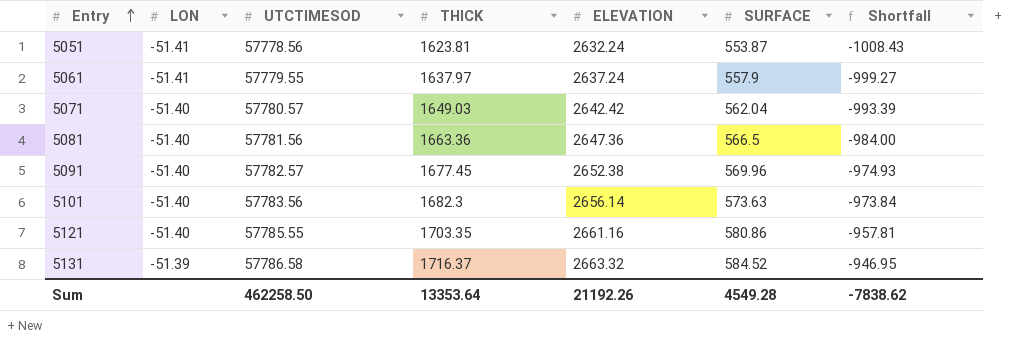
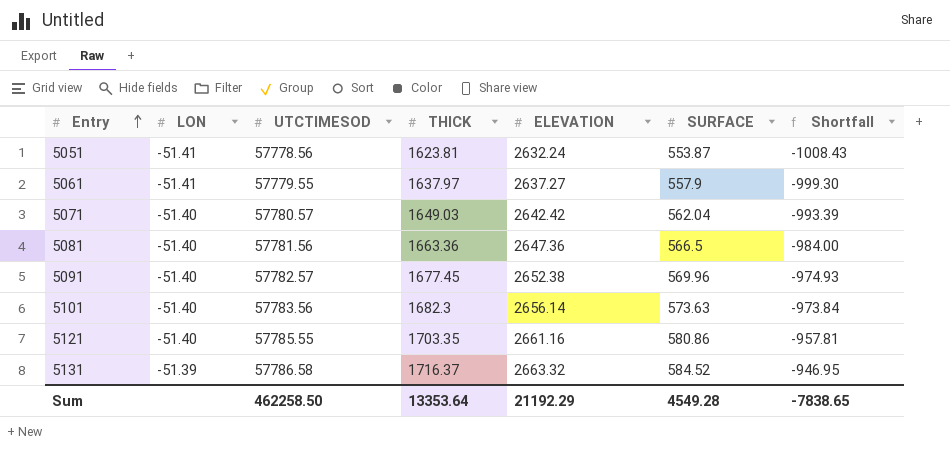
5061 | ELEVATION: 2637.24 -> 2637.27
5061 | Shortfall: -999.27 -> -999.30
Sum | ELEVATION: 21192.26 -> 21192.29
Sum | Shortfall: -7838.62 -> -7838.65

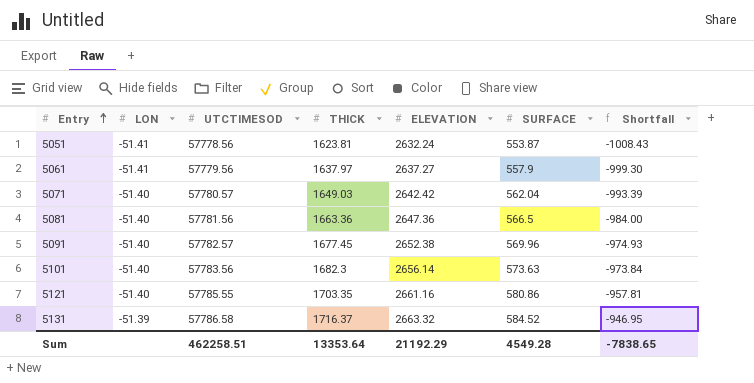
5061 | UTCTIMESOD: 57779.55 -> 57779.56
Sum | UTCTIMESOD: 462258.50 -> 462258.51

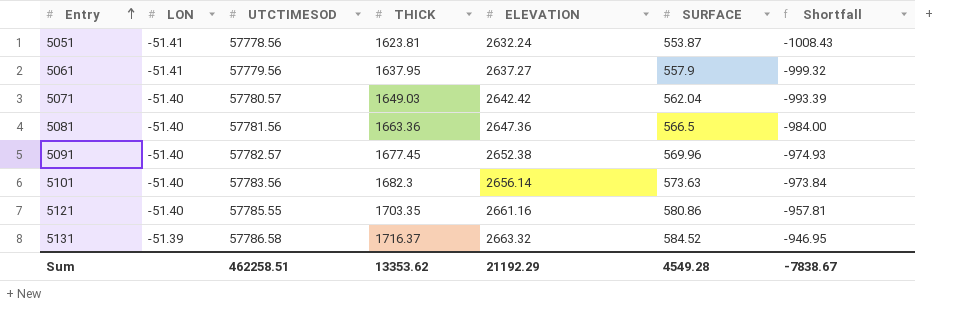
5061 | THICK: 1637.97 -> 1637.95
5061 | Shortfall: -999.30 -> -999.32
Sum | THICK: 13353.64 -> 13353.62
Sum | Shortfall: -7838.65 -> -7838.67

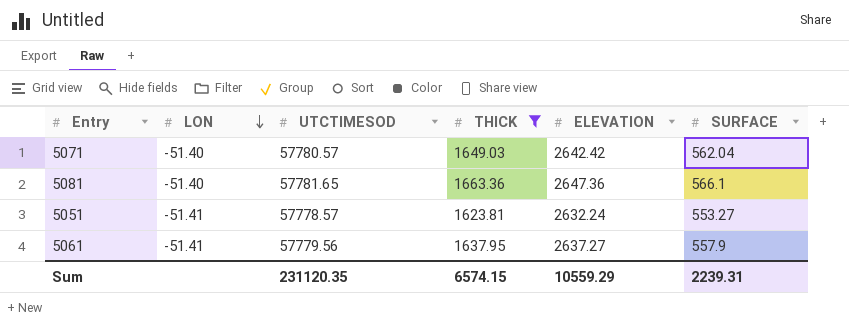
filter: none -> THICK <= 1663.36
row order: Entry ascending -> LON descending
column Shortfall | formula: [THICK] - [ELEVATION] -> none
5081 | UTCTIMESOD: 57781.56 -> 57781.65
5081 | SURFACE: 566.5 -> 566.1
5051 | UTCTIMESOD: 57778.56 -> 57778.57
5051 | SURFACE: 553.87 -> 553.27
Sum | UTCTIMESOD: 462258.51 -> 231120.35
Sum | THICK: 13353.62 -> 6574.15
Sum | ELEVATION: 21192.29 -> 10559.29
Sum | SURFACE: 4549.28 -> 2239.31

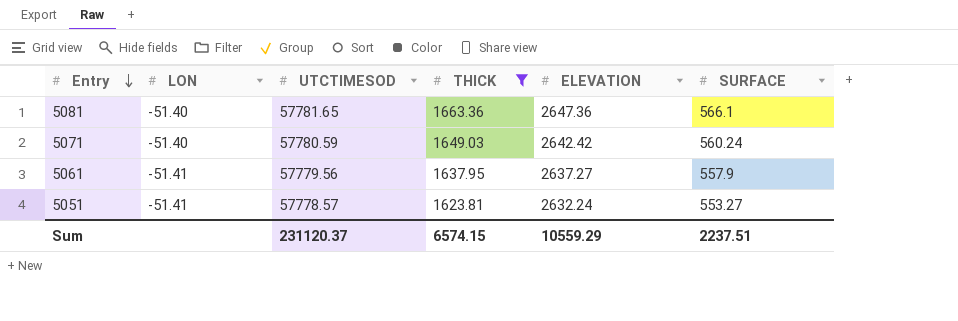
row order: LON descending -> Entry descending
5071 | UTCTIMESOD: 57780.57 -> 57780.59
5071 | SURFACE: 562.04 -> 560.24
Sum | UTCTIMESOD: 231120.35 -> 231120.37
Sum | SURFACE: 2239.31 -> 2237.51

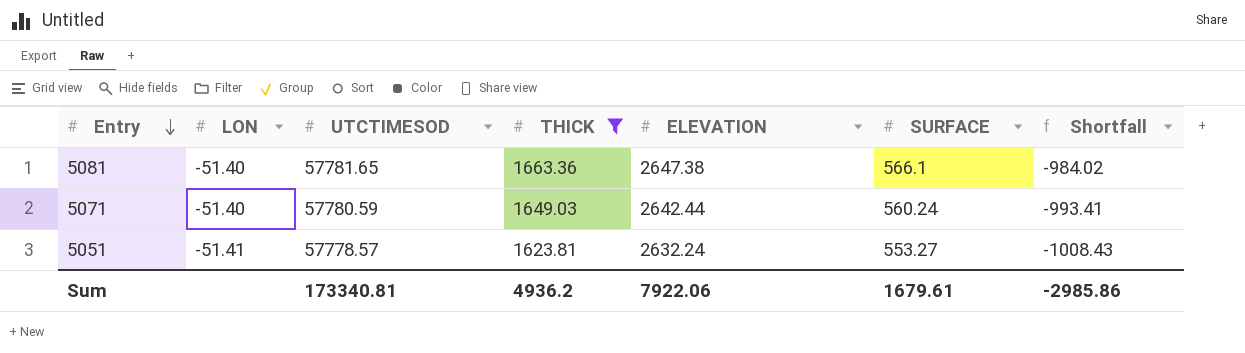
column Shortfall | formula: none -> [THICK] - [ELEVATION]
row 5061: -51.41 | 57779.56 | 1637.95 | 2637.27 | 557.9 -> none
5081 | ELEVATION: 2647.36 -> 2647.38
5071 | ELEVATION: 2642.42 -> 2642.44
Sum | UTCTIMESOD: 231120.37 -> 173340.81
Sum | THICK: 6574.15 -> 4936.2
Sum | ELEVATION: 10559.29 -> 7922.06
Sum | SURFACE: 2237.51 -> 1679.61

